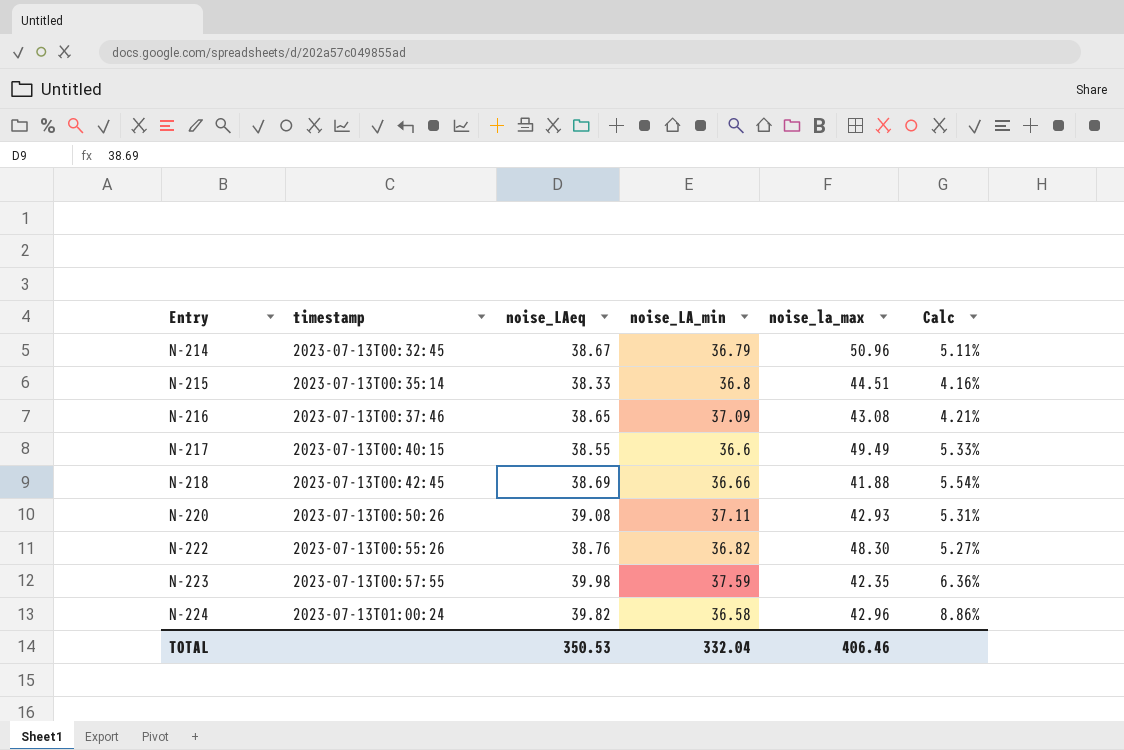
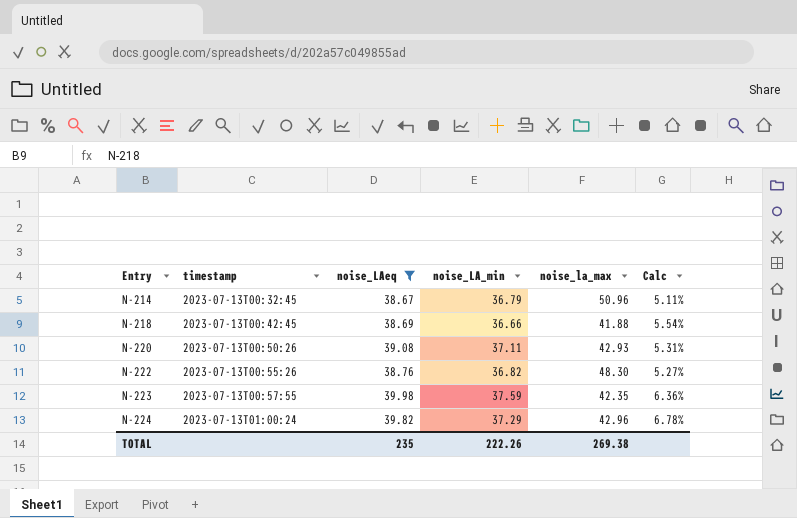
filter: none -> noise_LAeq >= 38.67
N-224 | noise_LA_min: 36.58 -> 37.29
N-224 | Calc: 8.86% -> 6.78%
TOTAL | noise_LAeq: 350.53 -> 235
TOTAL | noise_LA_min: 332.04 -> 222.26
TOTAL | noise_la_max: 406.46 -> 269.38

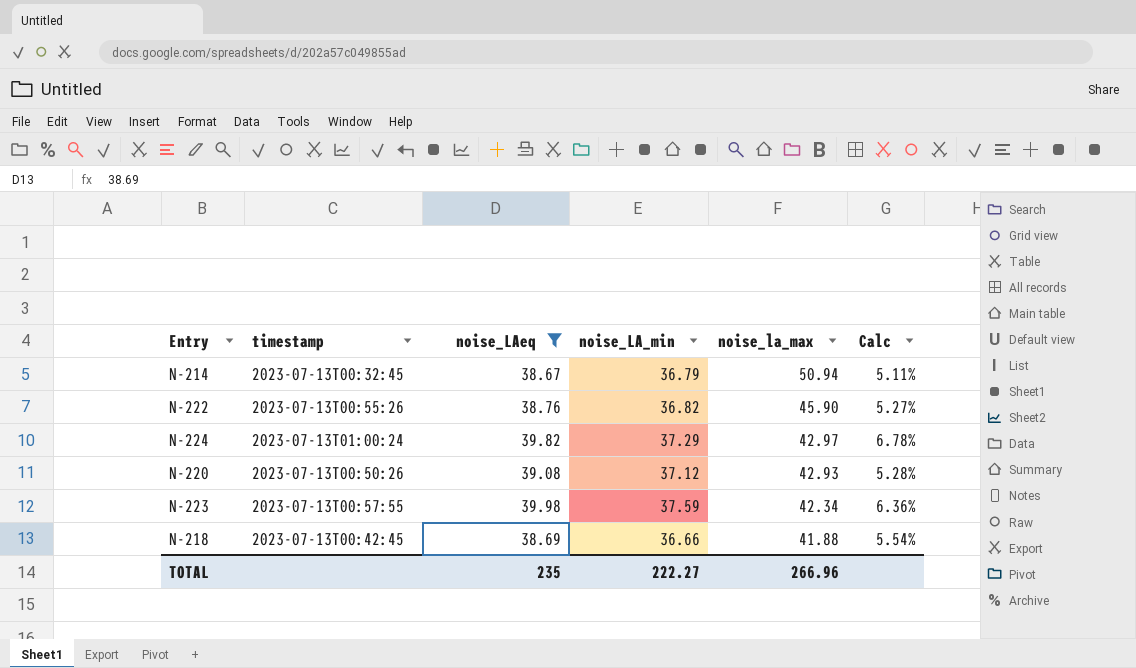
row order: Entry ascending -> noise_la_max descending
N-214 | noise_la_max: 50.96 -> 50.94
N-222 | noise_la_max: 48.30 -> 45.90
N-224 | noise_la_max: 42.96 -> 42.97
N-220 | noise_LA_min: 37.11 -> 37.12
N-220 | Calc: 5.31% -> 5.28%
N-223 | noise_la_max: 42.35 -> 42.34
TOTAL | noise_LA_min: 222.26 -> 222.27
TOTAL | noise_la_max: 269.38 -> 266.96

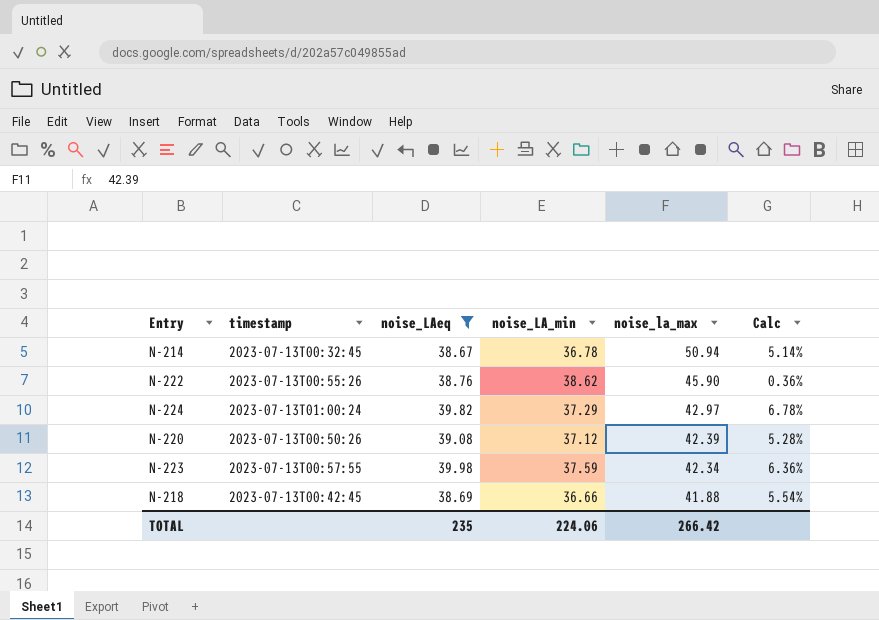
N-214 | noise_LA_min: 36.79 -> 36.78
N-214 | Calc: 5.11% -> 5.14%
N-222 | noise_LA_min: 36.82 -> 38.62
N-222 | Calc: 5.27% -> 0.36%
N-220 | noise_la_max: 42.93 -> 42.39
TOTAL | noise_LA_min: 222.27 -> 224.06
TOTAL | noise_la_max: 266.96 -> 266.42

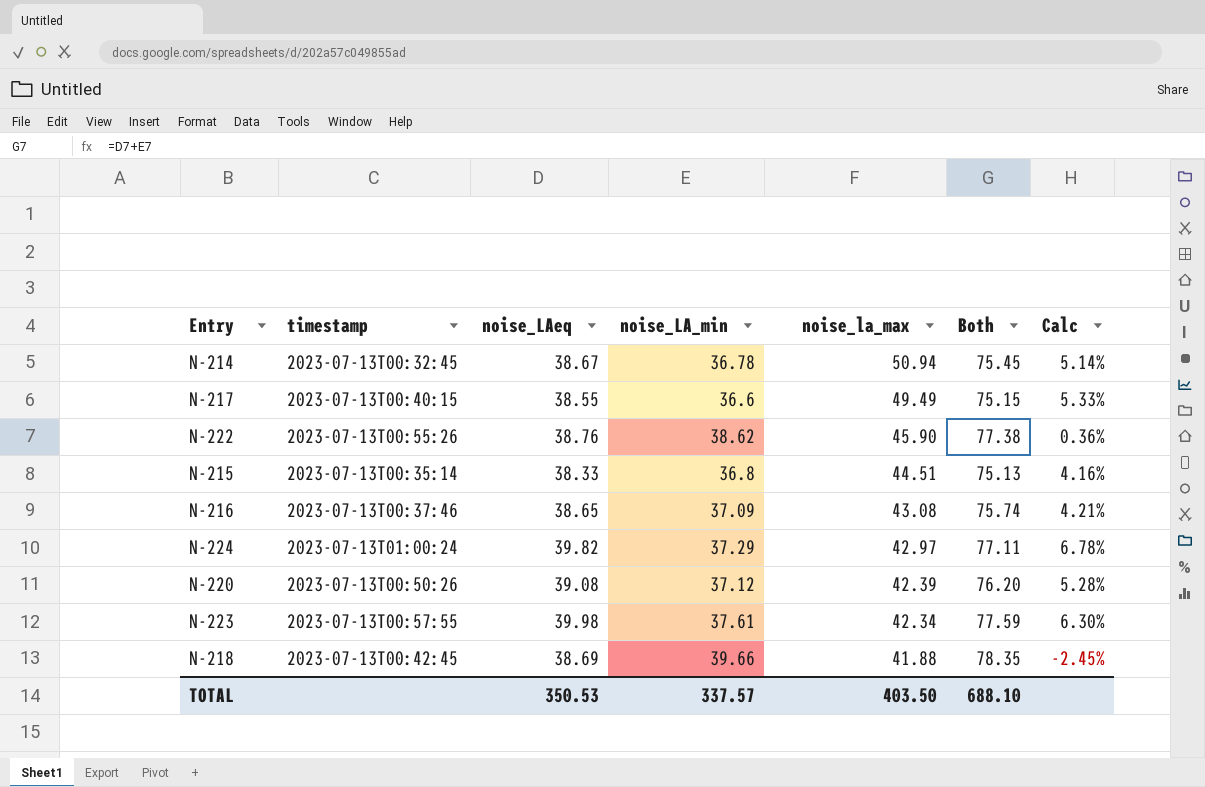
filter: noise_LAeq >= 38.67 -> none
column Both | formula: none -> [noise_LAeq] + [noise_LA_min]
N-223 | noise_LA_min: 37.59 -> 37.61
N-223 | Calc: 6.36% -> 6.30%
N-218 | noise_LA_min: 36.66 -> 39.66
N-218 | Calc: 5.54% -> -2.45%
TOTAL | noise_LAeq: 235 -> 350.53
TOTAL | noise_LA_min: 224.06 -> 337.57
TOTAL | noise_la_max: 266.42 -> 403.50

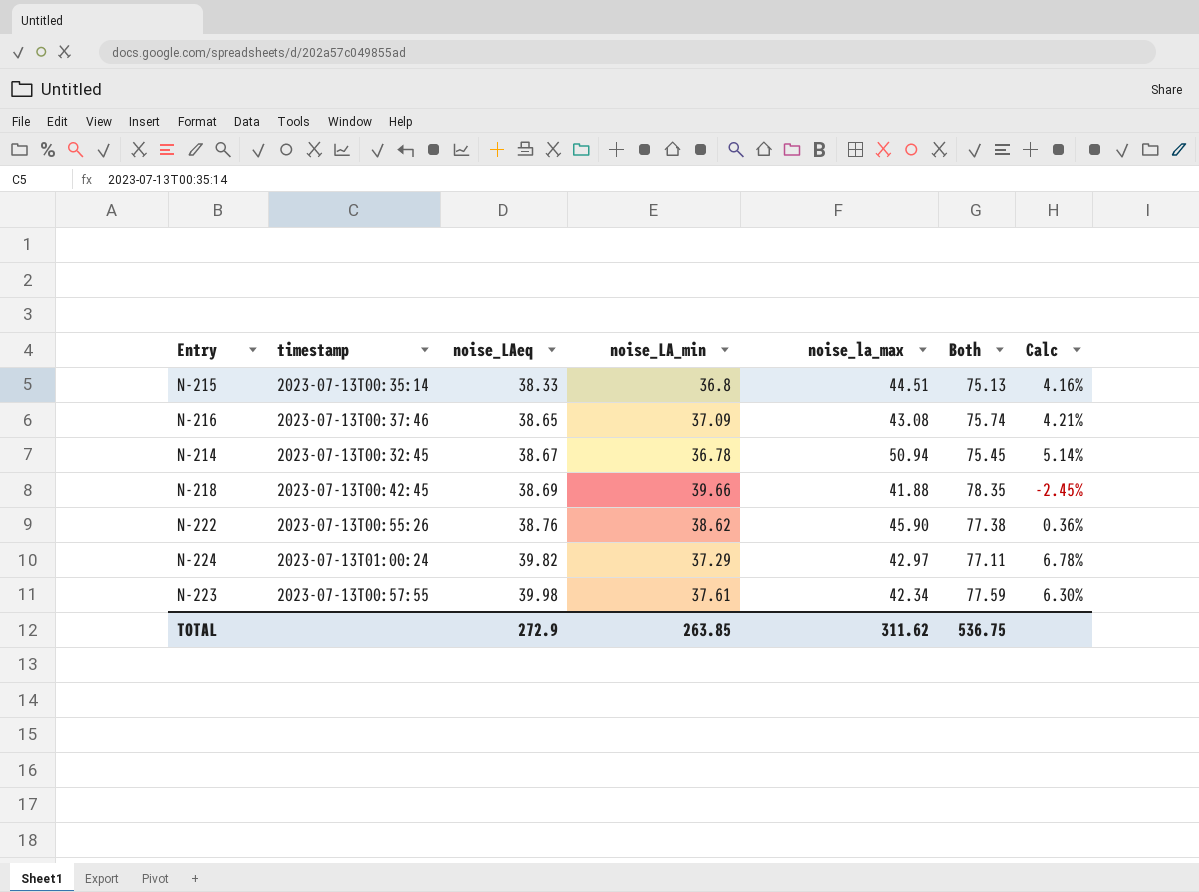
row order: noise_la_max descending -> noise_LAeq ascending
row N-217: 2023-07-13T00:40:15 | 38.55 | 36.6 | 49.49 | 75.15 | 5.33% -> none
row N-220: 2023-07-13T00:50:26 | 39.08 | 37.12 | 42.39 | 76.20 | 5.28% -> none
TOTAL | noise_LAeq: 350.53 -> 272.9
TOTAL | noise_LA_min: 337.57 -> 263.85
TOTAL | noise_la_max: 403.50 -> 311.62
TOTAL | Both: 688.10 -> 536.75

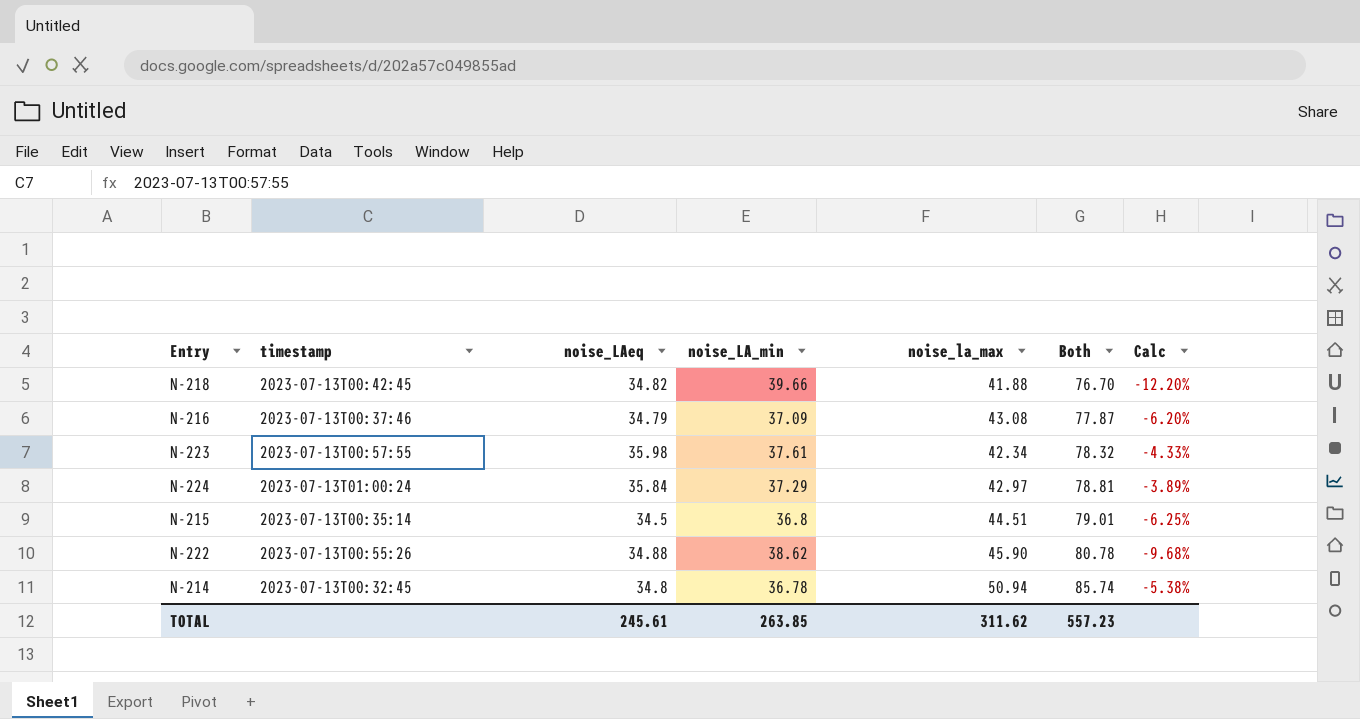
row order: noise_LAeq ascending -> Both ascending
column Both | formula: [noise_LAeq] + [noise_LA_min] -> [noise_LAeq] + [noise_la_max]
N-218 | noise_LAeq: 38.69 -> 34.82
N-218 | Calc: -2.45% -> -12.20%
N-216 | noise_LAeq: 38.65 -> 34.79
N-216 | Calc: 4.21% -> -6.20%
N-223 | noise_LAeq: 39.98 -> 35.98
N-223 | Calc: 6.30% -> -4.33%
N-224 | noise_LAeq: 39.82 -> 35.84
N-224 | Calc: 6.78% -> -3.89%
N-215 | noise_LAeq: 38.33 -> 34.5
N-215 | Calc: 4.16% -> -6.25%
N-222 | noise_LAeq: 38.76 -> 34.88
N-222 | Calc: 0.36% -> -9.68%
N-214 | noise_LAeq: 38.67 -> 34.8
N-214 | Calc: 5.14% -> -5.38%
TOTAL | noise_LAeq: 272.9 -> 245.61
TOTAL | Both: 536.75 -> 557.23

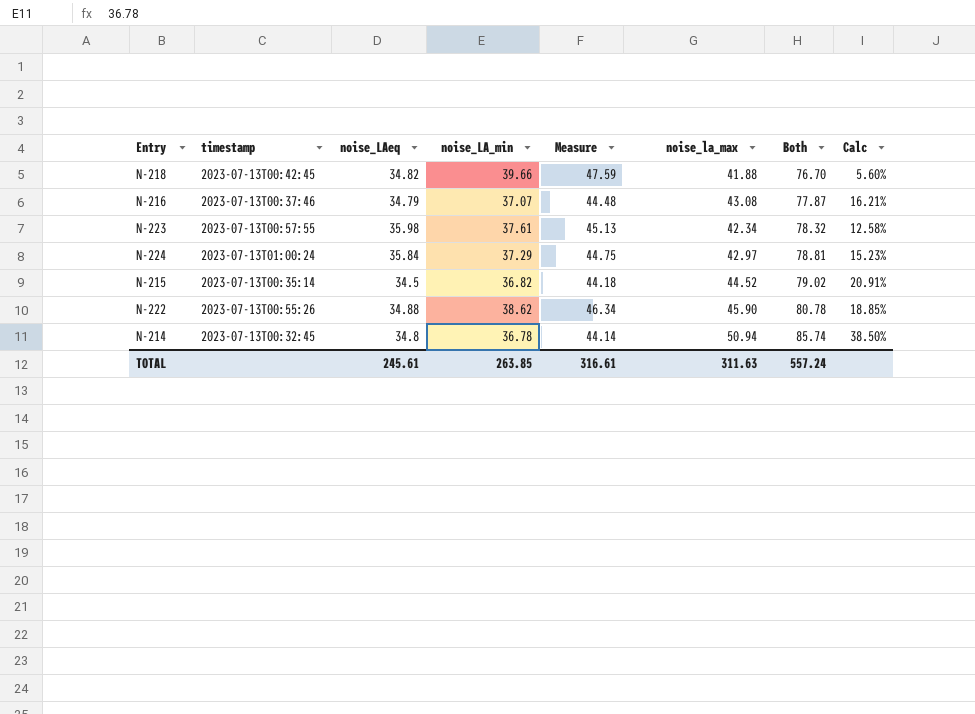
column Measure | formula: none -> [noise_LA_min] * 1.2
column Calc | formula: ([noise_LAeq] - [noise_LA_min]) / [noise_LA_min] -> ([noise_la_max] - [noise_LA_min]) / [noise_LA_min]
N-216 | noise_LA_min: 37.09 -> 37.07
N-215 | noise_LA_min: 36.8 -> 36.82
N-215 | noise_la_max: 44.51 -> 44.52
N-215 | Both: 79.01 -> 79.02
TOTAL | noise_la_max: 311.62 -> 311.63
TOTAL | Both: 557.23 -> 557.24

